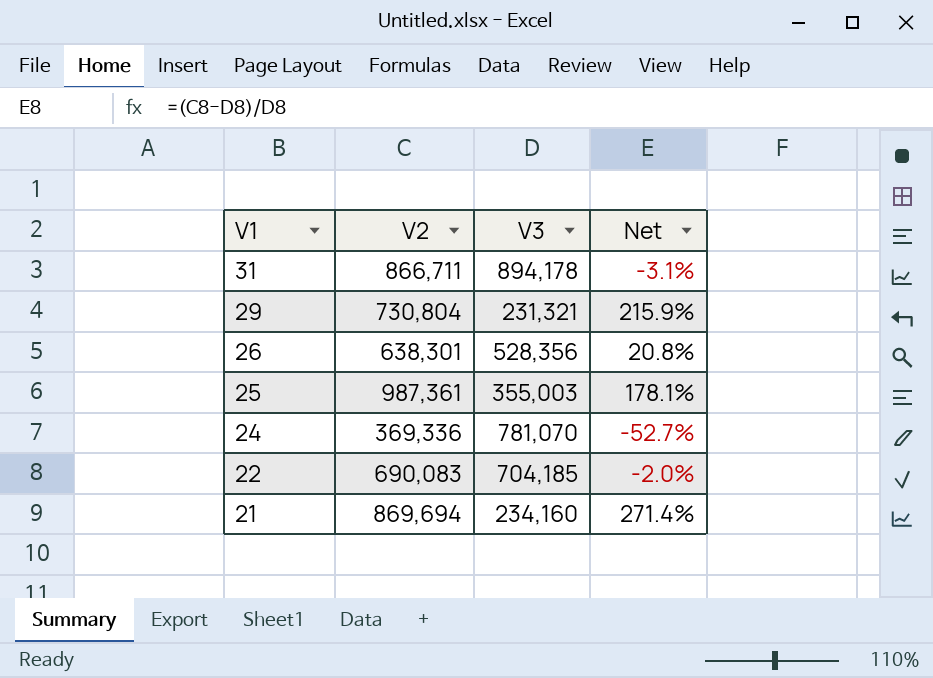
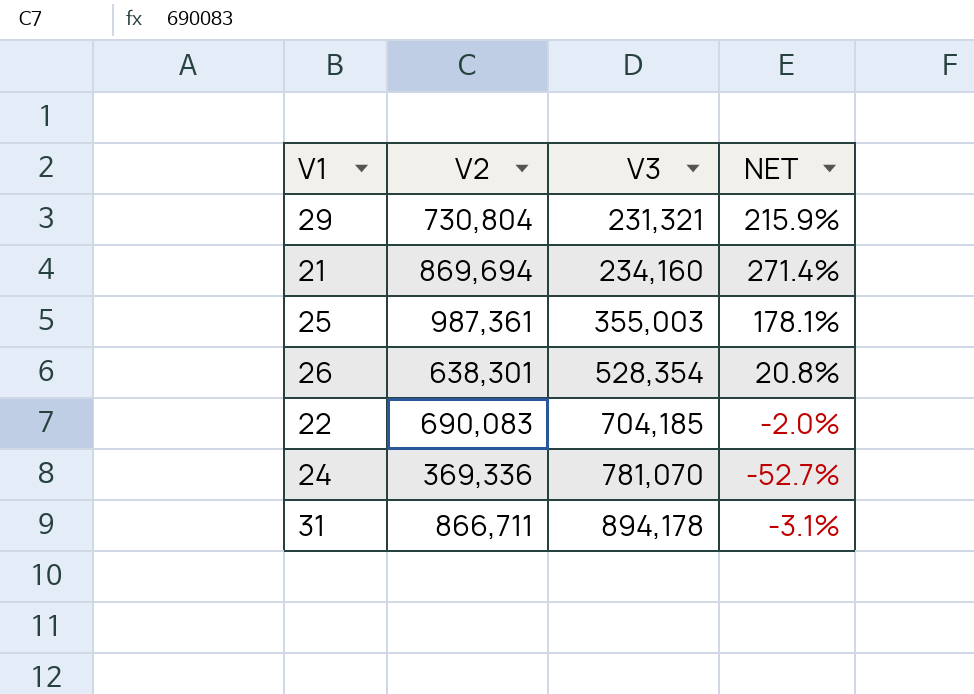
row order: V1 descending -> V3 ascending
column name: Net -> NET
26 | V3: 528,356 -> 528,354

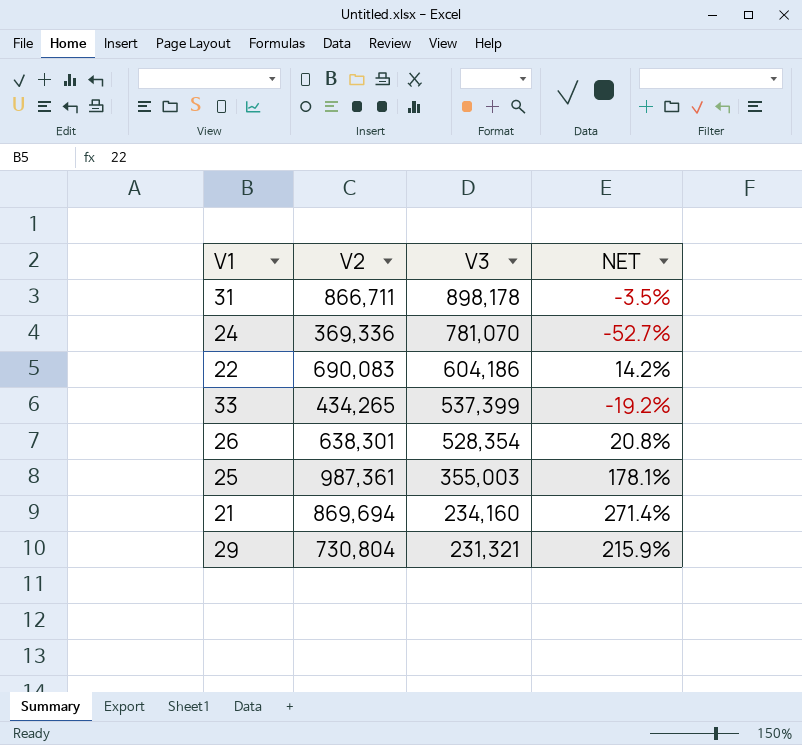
row order: V3 ascending -> V3 descending
31 | V3: 894,178 -> 898,178
31 | NET: -3.1% -> -3.5%
22 | V3: 704,185 -> 604,186
22 | NET: -2.0% -> 14.2%
row 33: none -> 434,265 | 537,399 | -19.2%

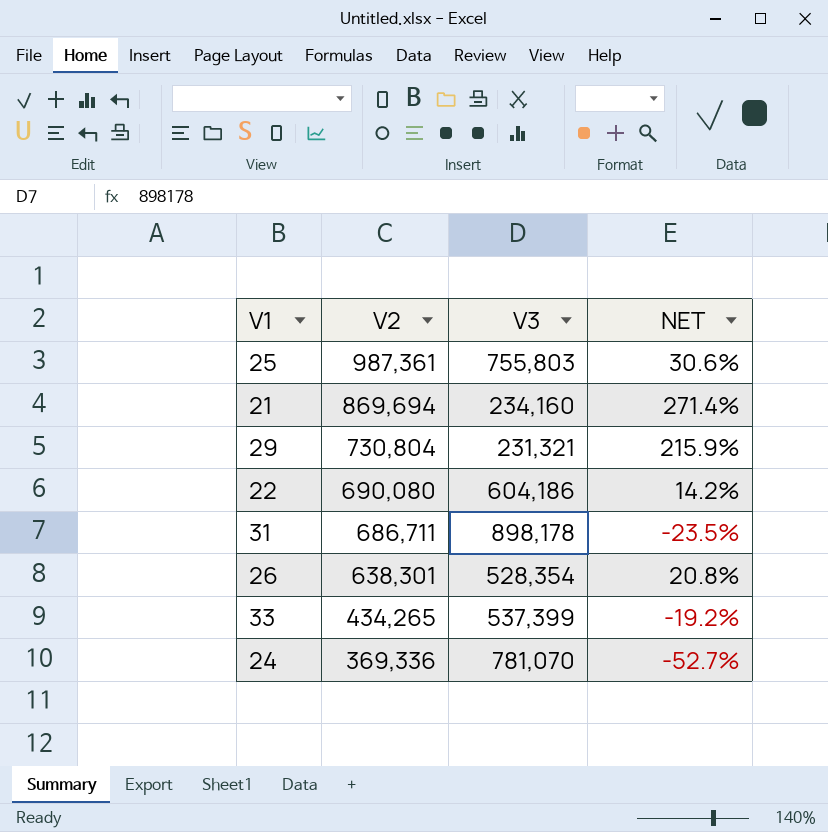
row order: V3 descending -> V2 descending
25 | V3: 355,003 -> 755,803
25 | NET: 178.1% -> 30.6%
22 | V2: 690,083 -> 690,080
31 | V2: 866,711 -> 686,711
31 | NET: -3.5% -> -23.5%

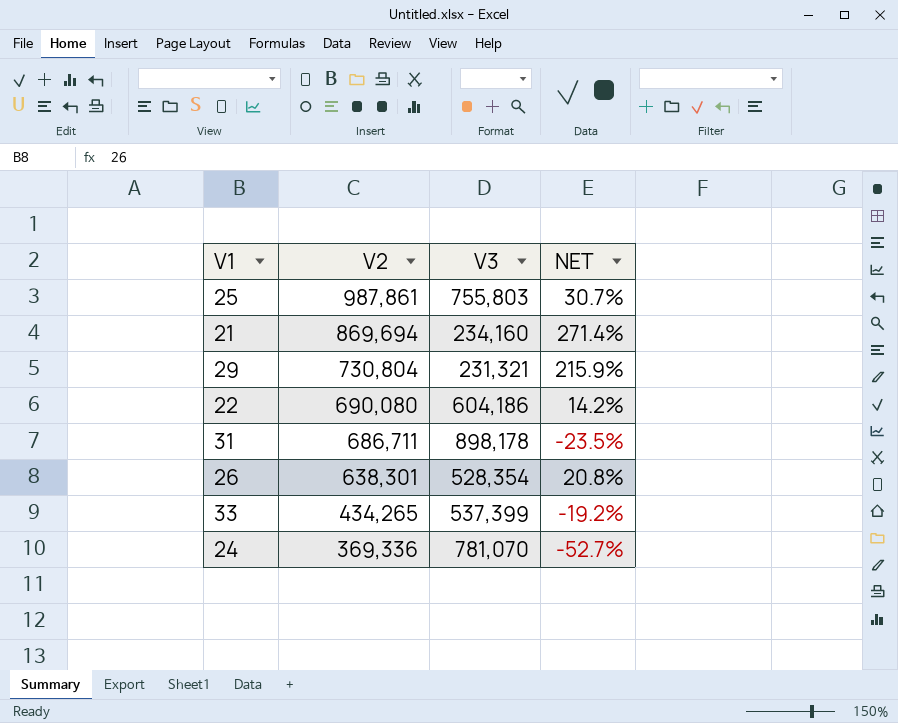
25 | V2: 987,361 -> 987,861
25 | NET: 30.6% -> 30.7%

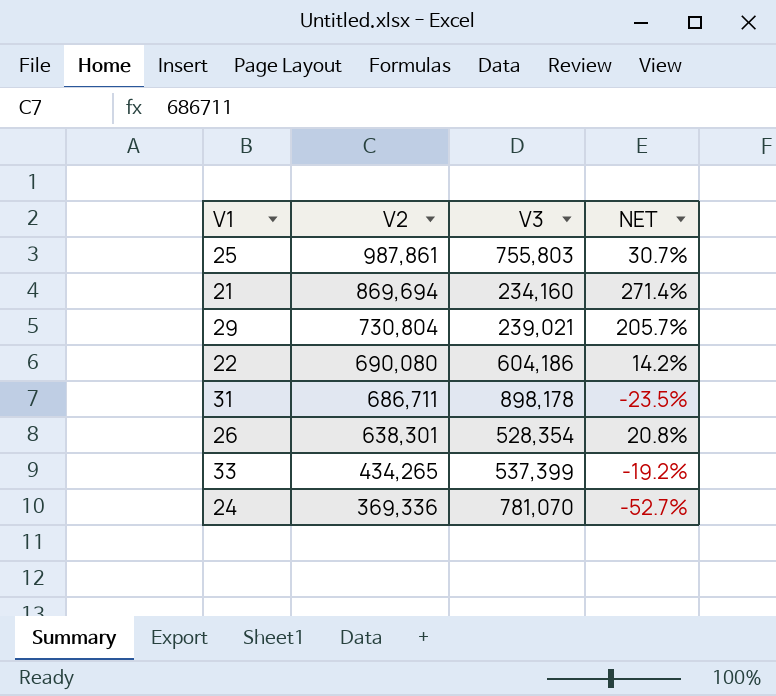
29 | V3: 231,321 -> 239,021
29 | NET: 215.9% -> 205.7%

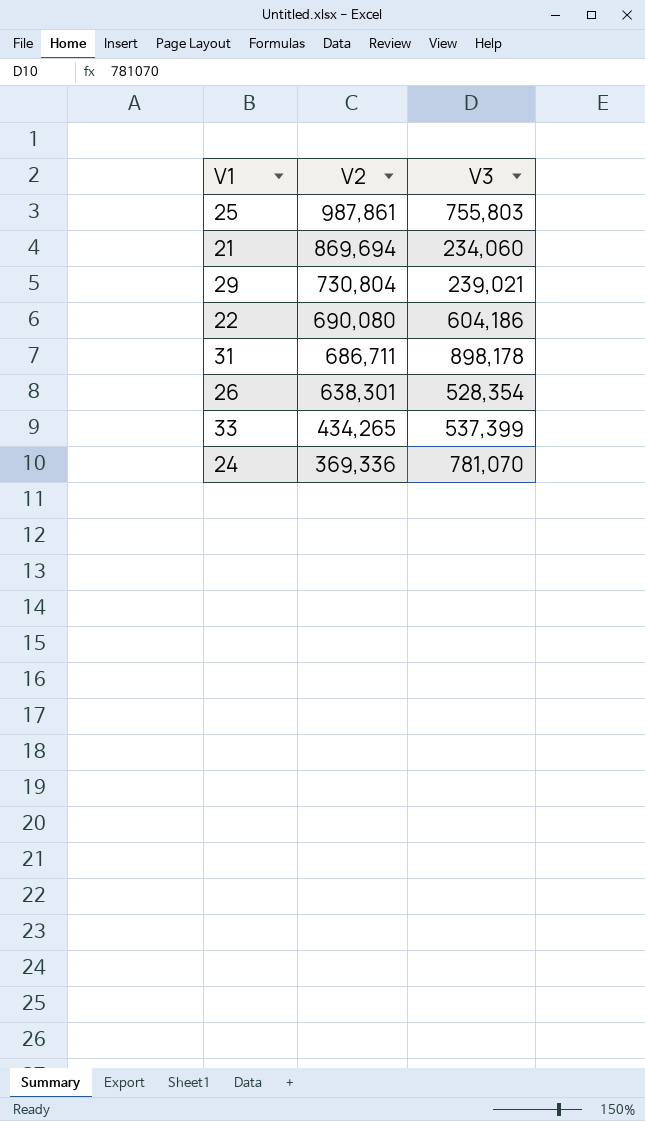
column NET | formula: ([V2] - [V3]) / [V3] -> none
21 | V3: 234,160 -> 234,060

